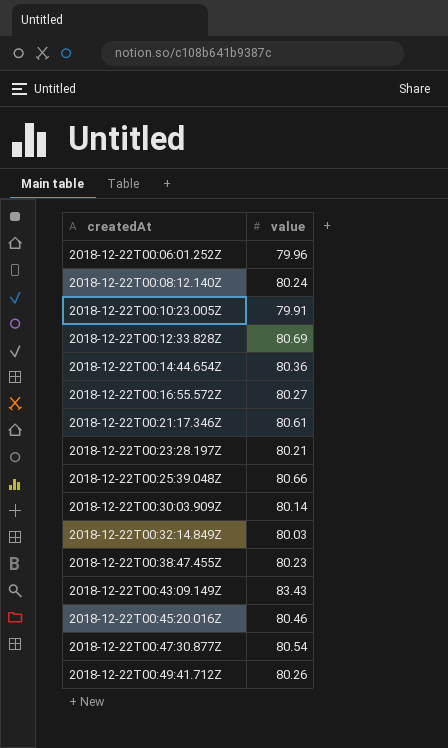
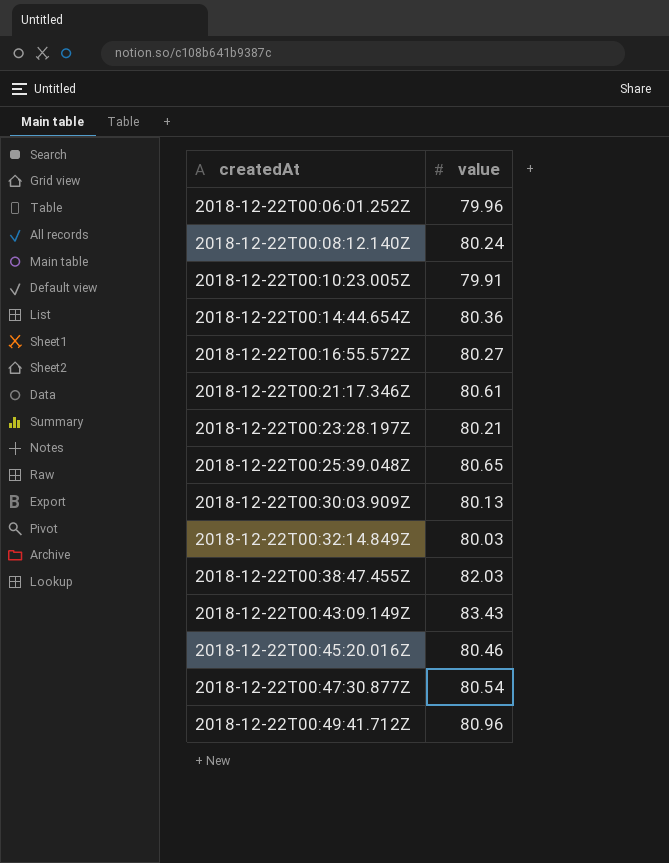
row 2018-12-22T00:12:33.828Z: 80.69 -> none
2018-12-22T00:25:39.048Z | value: 80.66 -> 80.65
2018-12-22T00:30:03.909Z | value: 80.14 -> 80.13
2018-12-22T00:38:47.455Z | value: 80.23 -> 82.03
2018-12-22T00:49:41.712Z | value: 80.26 -> 80.96

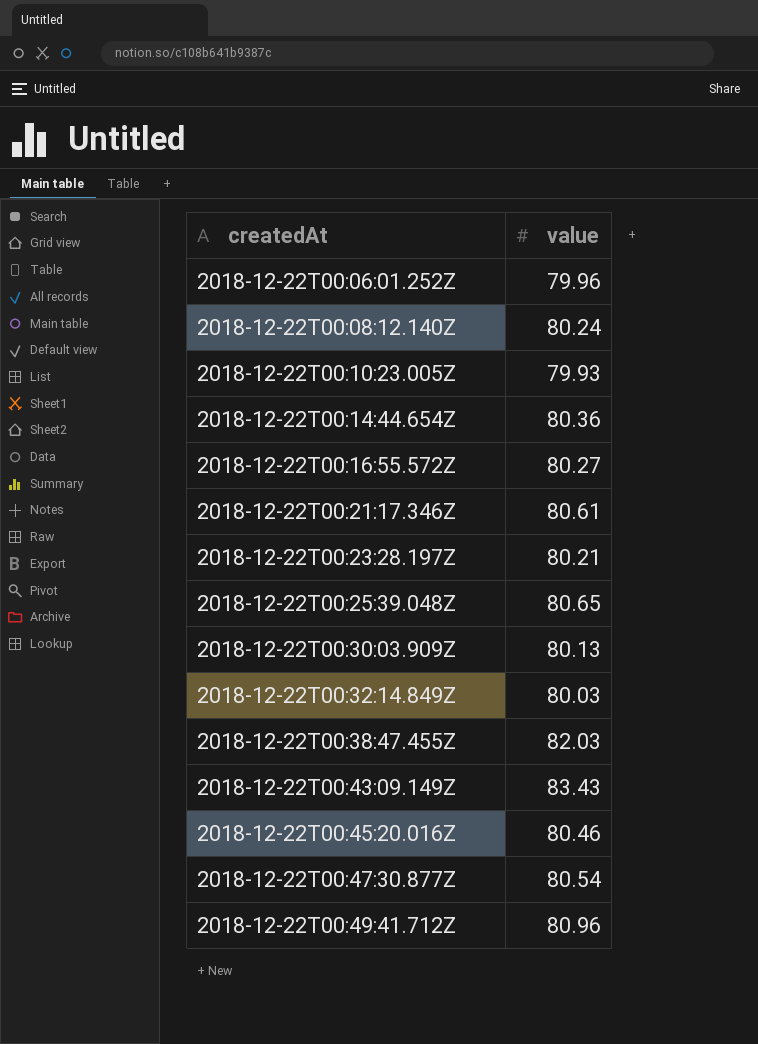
2018-12-22T00:10:23.005Z | value: 79.91 -> 79.93

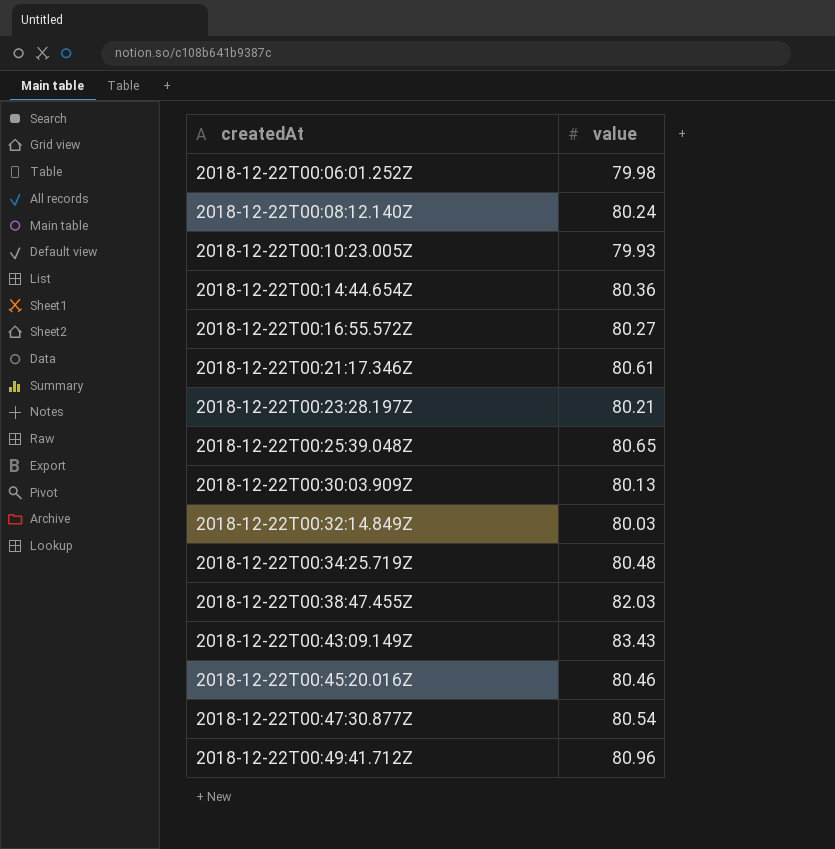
2018-12-22T00:06:01.252Z | value: 79.96 -> 79.98
row 2018-12-22T00:34:25.719Z: none -> 80.48

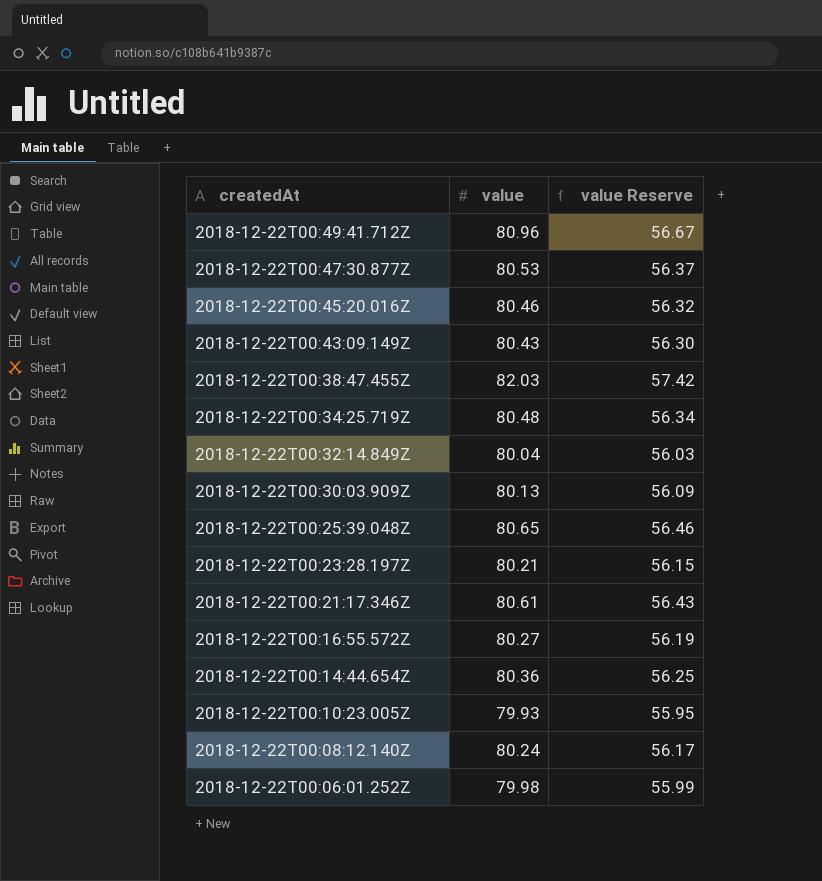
row order: createdAt ascending -> createdAt descending
column value Reserve | formula: none -> [value] * 0.7
2018-12-22T00:47:30.877Z | value: 80.54 -> 80.53
2018-12-22T00:43:09.149Z | value: 83.43 -> 80.43
2018-12-22T00:32:14.849Z | value: 80.03 -> 80.04

